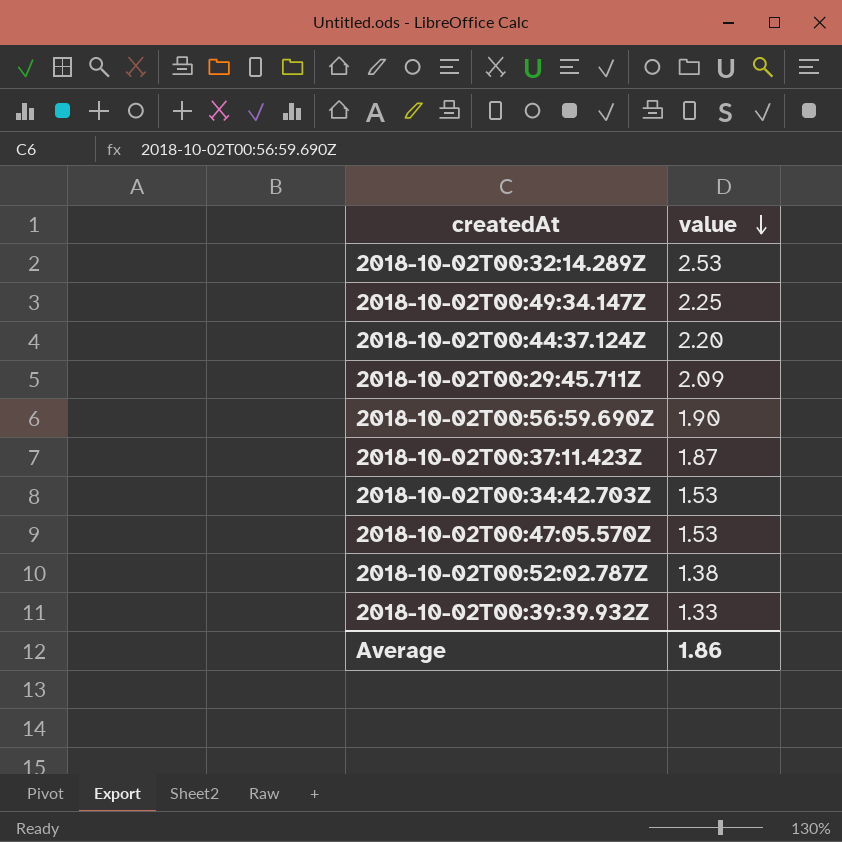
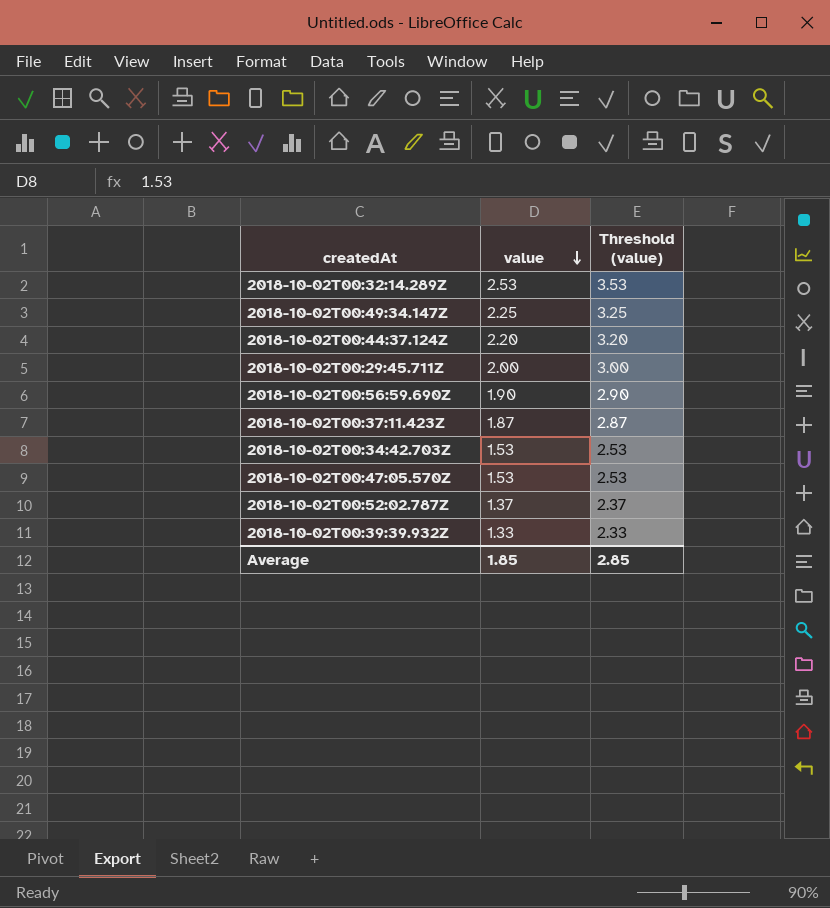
column Threshold (value) | formula: none -> [value] + 1
2018-10-02T00:29:45.711Z | value: 2.09 -> 2.00
2018-10-02T00:52:02.787Z | value: 1.38 -> 1.37
Average | value: 1.86 -> 1.85

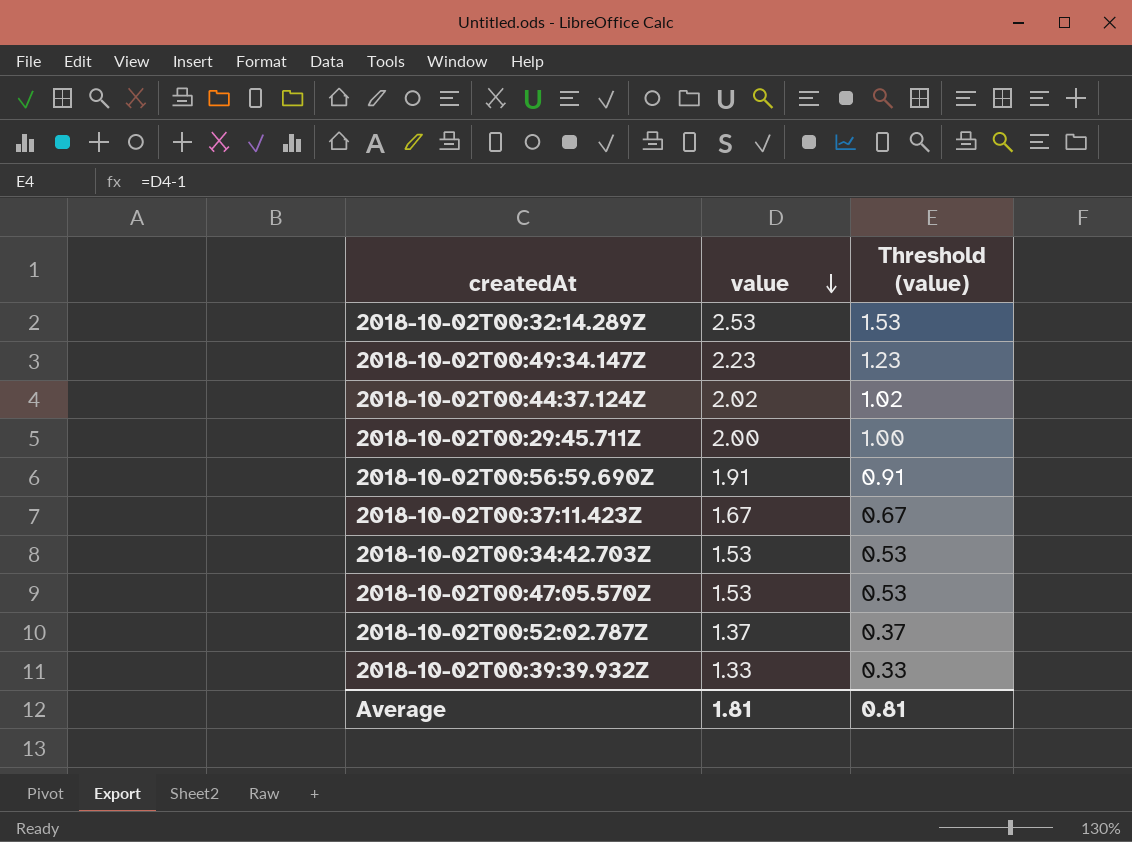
column Threshold (value) | formula: [value] + 1 -> [value] - 1
2018-10-02T00:49:34.147Z | value: 2.25 -> 2.23
2018-10-02T00:44:37.124Z | value: 2.20 -> 2.02
2018-10-02T00:56:59.690Z | value: 1.90 -> 1.91
2018-10-02T00:37:11.423Z | value: 1.87 -> 1.67
Average | value: 1.85 -> 1.81
Average | Threshold (value): 2.85 -> 0.81

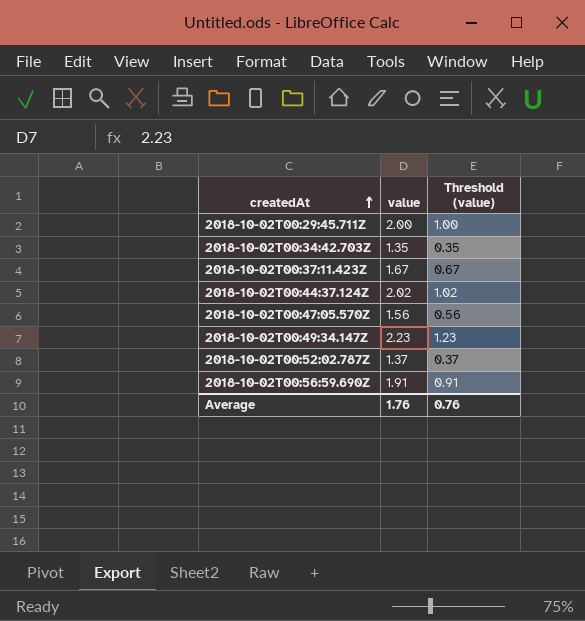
row order: value descending -> createdAt ascending
row 2018-10-02T00:32:14.289Z: 2.53 | 1.53 -> none
row 2018-10-02T00:39:39.932Z: 1.33 | 0.33 -> none
2018-10-02T00:34:42.703Z | value: 1.53 -> 1.35
2018-10-02T00:34:42.703Z | Threshold (value): 0.53 -> 0.35
2018-10-02T00:47:05.570Z | value: 1.53 -> 1.56
2018-10-02T00:47:05.570Z | Threshold (value): 0.53 -> 0.56
Average | value: 1.81 -> 1.76
Average | Threshold (value): 0.81 -> 0.76

